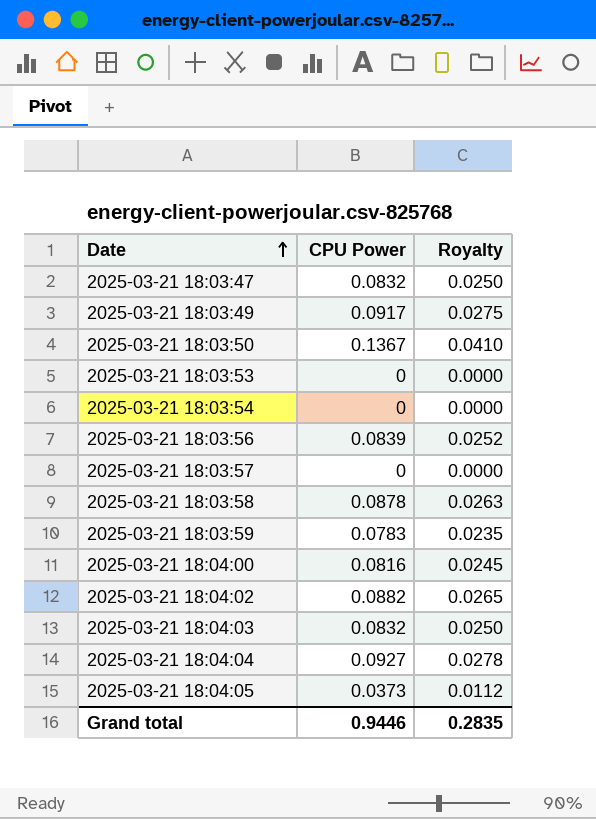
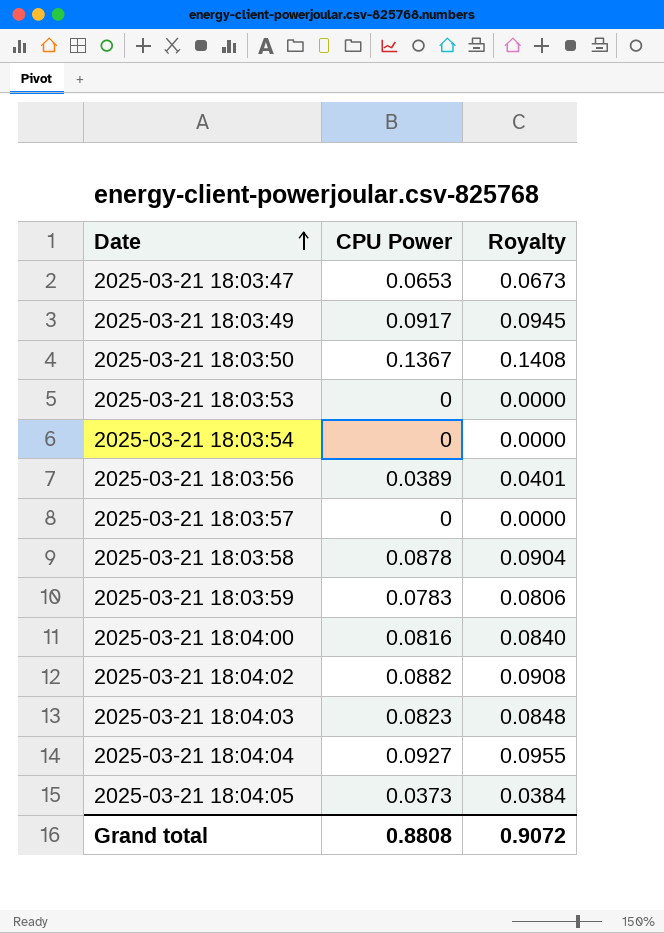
column Royalty | formula: [CPU Power] * 0.3 -> [CPU Power] * 1.03
2025-03-21 18:03:47 | CPU Power: 0.0832 -> 0.0653
2025-03-21 18:03:56 | CPU Power: 0.0839 -> 0.0389
2025-03-21 18:04:03 | CPU Power: 0.0832 -> 0.0823
Grand total | CPU Power: 0.9446 -> 0.8808
Grand total | Royalty: 0.2835 -> 0.9072

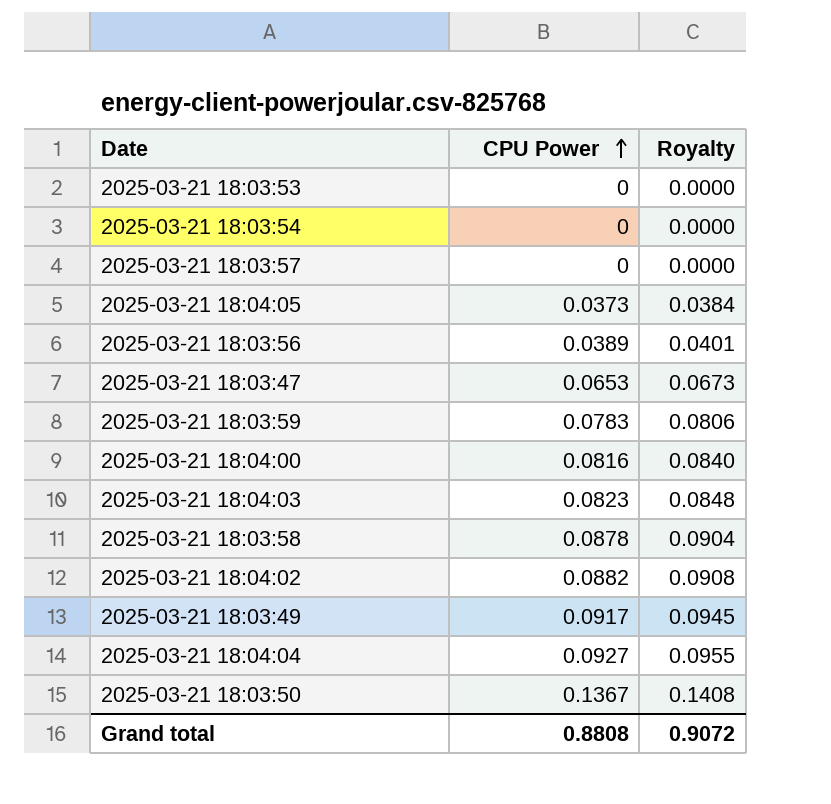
row order: Date ascending -> CPU Power ascending

